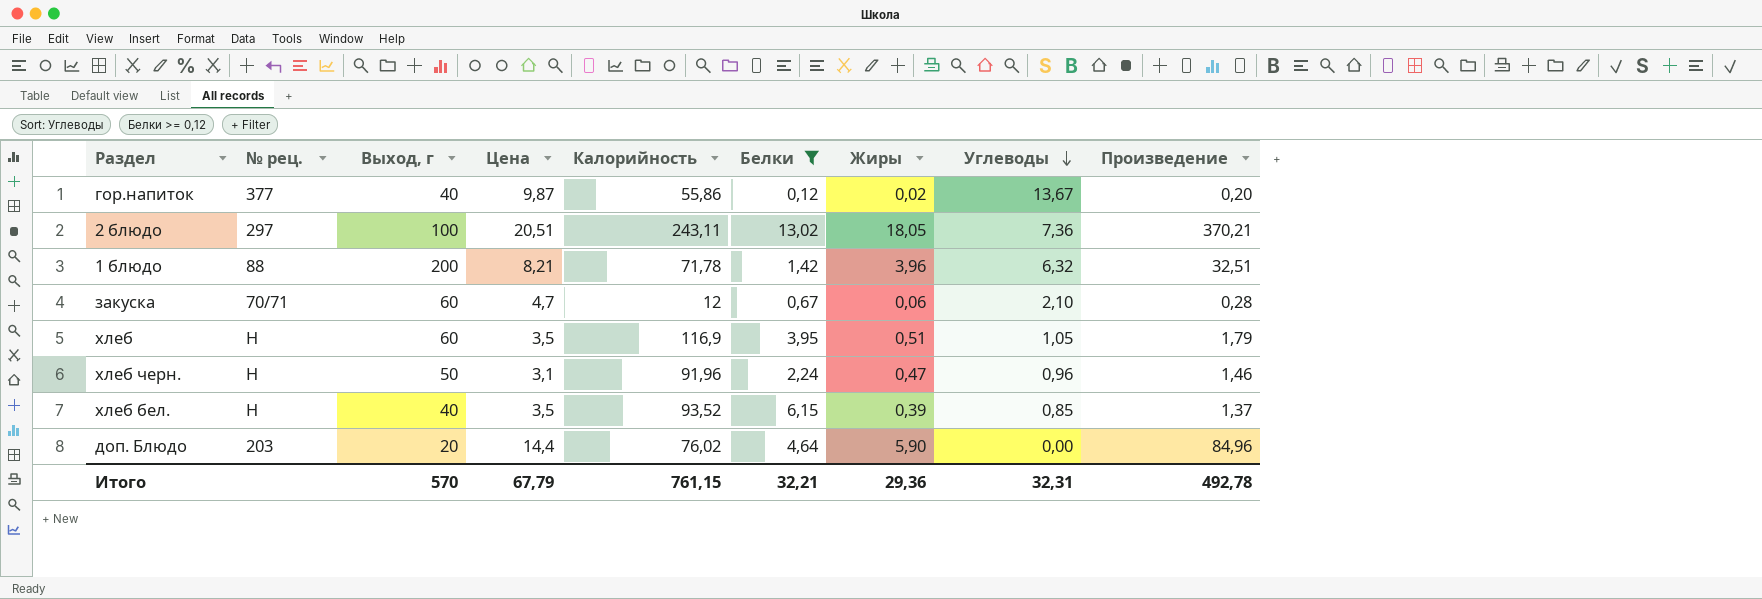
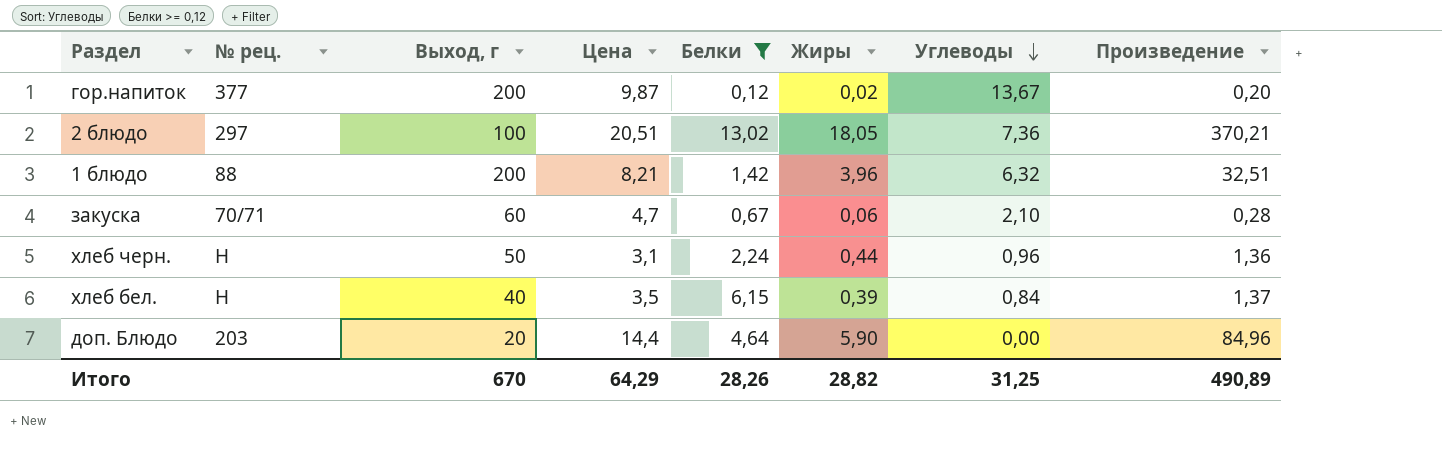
column Калорийность | position: 5 -> none
row хлеб: Н | 60 | 3,5 | 116,9 | 3,95 | 0,51 | 1,05 | 1,79 -> none
гор.напиток | Выход, г: 40 -> 200
хлеб черн. | Жиры: 0,47 -> 0,44
хлеб черн. | Произведение: 1,46 -> 1,36
хлеб бел. | Углеводы: 0,85 -> 0,84
Итого | Выход, г: 570 -> 670
Итого | Цена: 67,79 -> 64,29
Итого | Белки: 32,21 -> 28,26
Итого | Жиры: 29,36 -> 28,82
Итого | Углеводы: 32,31 -> 31,25
Итого | Произведение: 492,78 -> 490,89

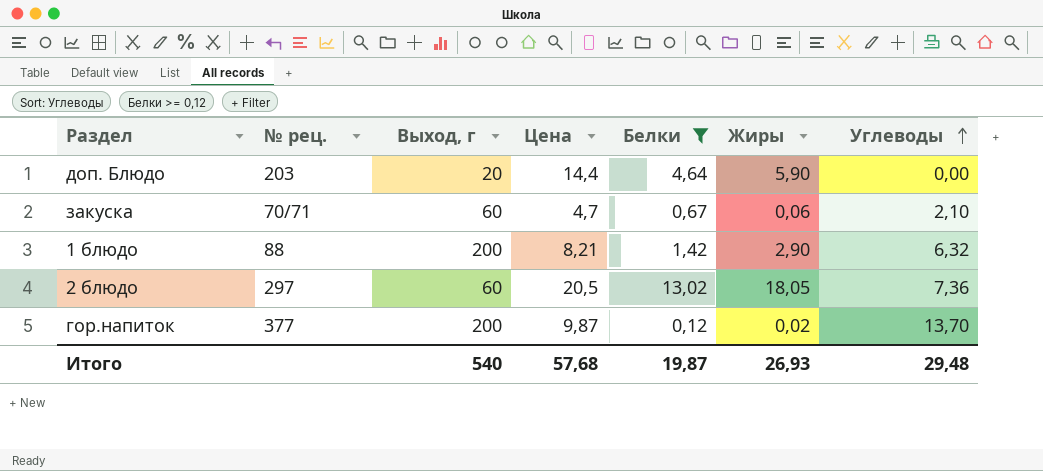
row order: Углеводы descending -> Углеводы ascending
column Произведение | formula: [Цена] * [Жиры] -> none
row хлеб черн.: Н | 50 | 3,1 | 2,24 | 0,44 | 0,96 | 1,36 -> none
row хлеб бел.: Н | 40 | 3,5 | 6,15 | 0,39 | 0,84 | 1,37 -> none
1 блюдо | Жиры: 3,96 -> 2,90
2 блюдо | Выход, г: 100 -> 60
2 блюдо | Цена: 20,51 -> 20,5
гор.напиток | Углеводы: 13,67 -> 13,70
Итого | Выход, г: 670 -> 540
Итого | Цена: 64,29 -> 57,68
Итого | Белки: 28,26 -> 19,87
Итого | Жиры: 28,82 -> 26,93
Итого | Углеводы: 31,25 -> 29,48

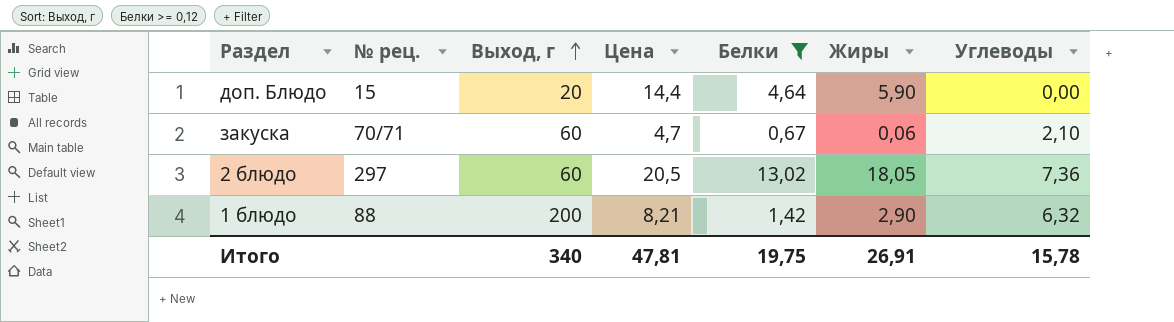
row order: Углеводы ascending -> Выход, г ascending
row гор.напиток: 377 | 200 | 9,87 | 0,12 | 0,02 | 13,70 -> none
доп. Блюдо | № рец.: 203 -> 15
Итого | Выход, г: 540 -> 340
Итого | Цена: 57,68 -> 47,81
Итого | Белки: 19,87 -> 19,75
Итого | Жиры: 26,93 -> 26,91
Итого | Углеводы: 29,48 -> 15,78

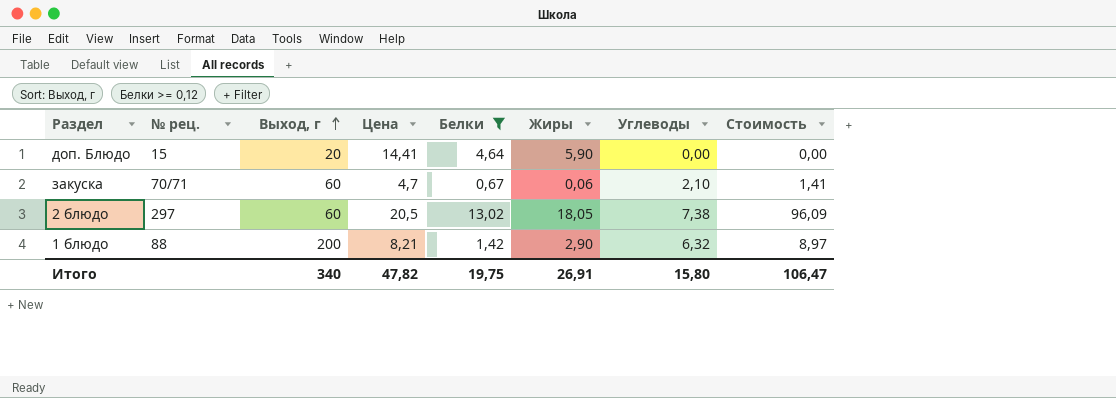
column Стоимость | formula: none -> [Белки] * [Углеводы]
доп. Блюдо | Цена: 14,4 -> 14,41
2 блюдо | Углеводы: 7,36 -> 7,38
Итого | Цена: 47,81 -> 47,82
Итого | Углеводы: 15,78 -> 15,80

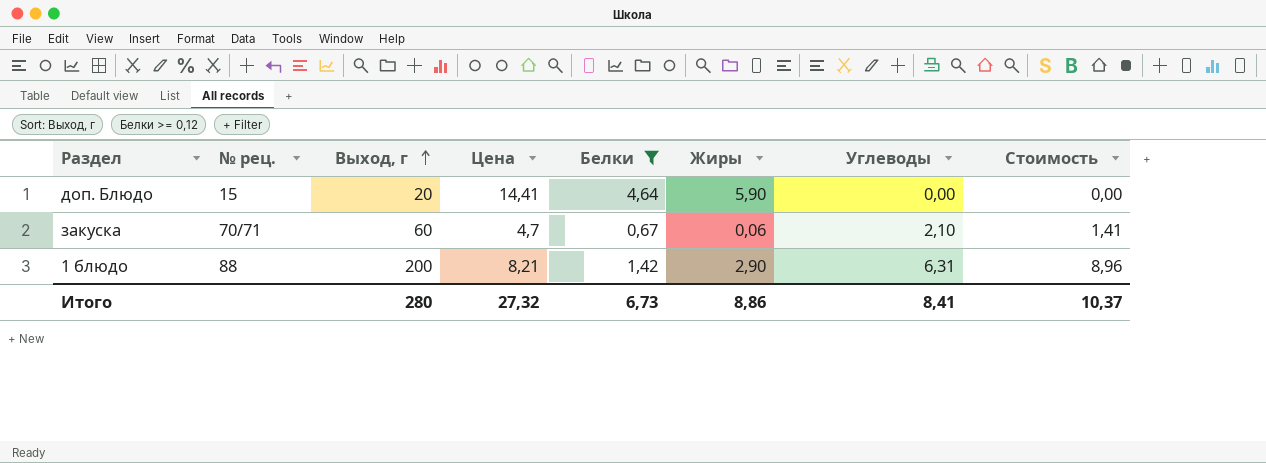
row 2 блюдо: 297 | 60 | 20,5 | 13,02 | 18,05 | 7,38 | 96,09 -> none
1 блюдо | Углеводы: 6,32 -> 6,31
1 блюдо | Стоимость: 8,97 -> 8,96
Итого | Выход, г: 340 -> 280
Итого | Цена: 47,82 -> 27,32
Итого | Белки: 19,75 -> 6,73
Итого | Жиры: 26,91 -> 8,86
Итого | Углеводы: 15,80 -> 8,41
Итого | Стоимость: 106,47 -> 10,37

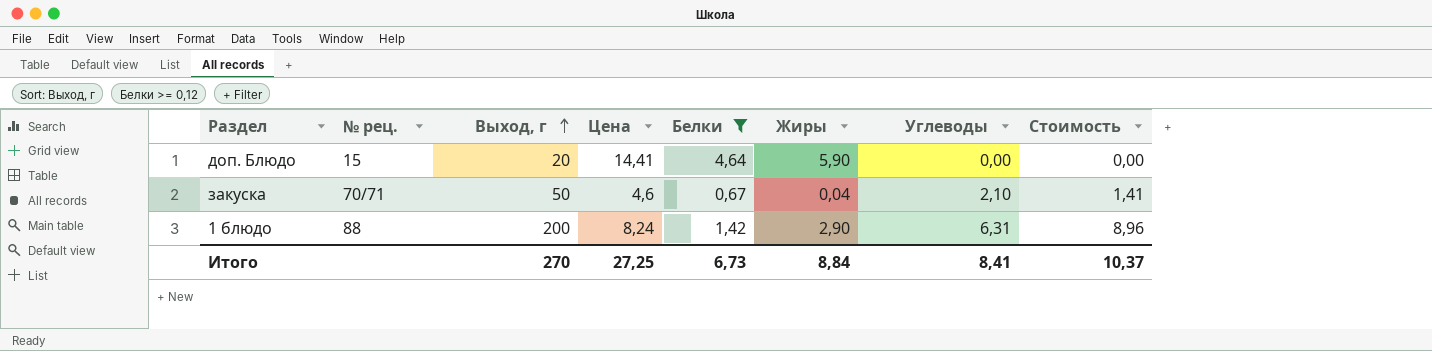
закуска | Выход, г: 60 -> 50
закуска | Цена: 4,7 -> 4,6
закуска | Жиры: 0,06 -> 0,04
1 блюдо | Цена: 8,21 -> 8,24
Итого | Выход, г: 280 -> 270
Итого | Цена: 27,32 -> 27,25
Итого | Жиры: 8,86 -> 8,84

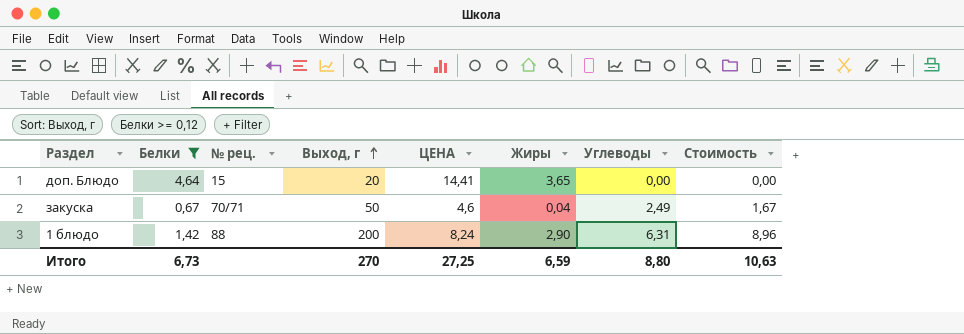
column Белки | position: 5 -> 2
column name: Цена -> ЦЕНА
доп. Блюдо | Жиры: 5,90 -> 3,65
закуска | Углеводы: 2,10 -> 2,49
закуска | Стоимость: 1,41 -> 1,67
Итого | Жиры: 8,84 -> 6,59
Итого | Углеводы: 8,41 -> 8,80
Итого | Стоимость: 10,37 -> 10,63

